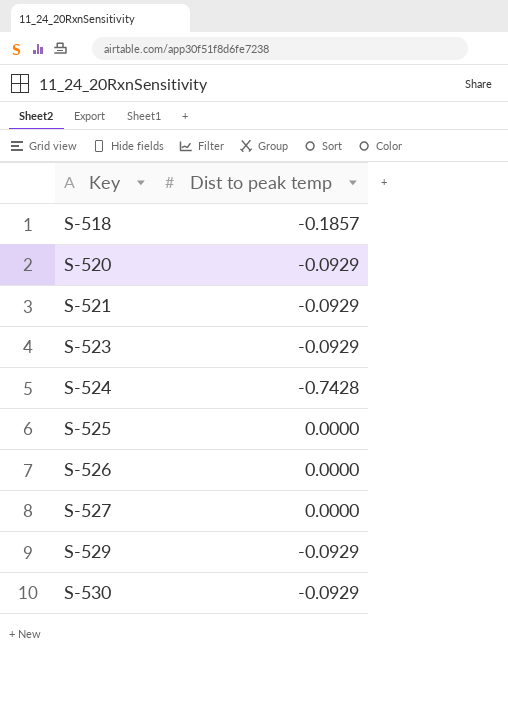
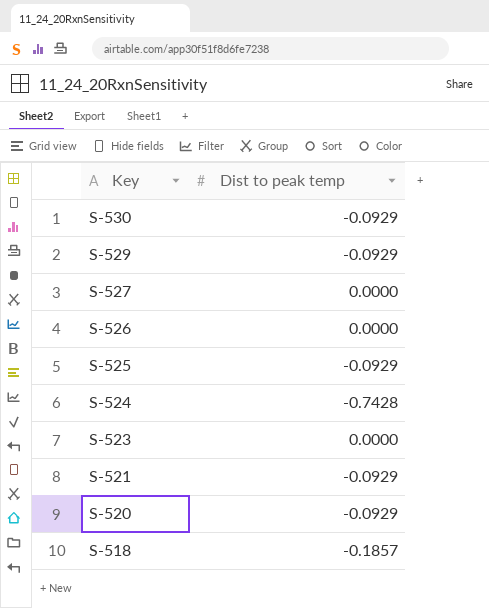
row order: Key ascending -> Key descending
S-525 | Dist to peak temp: 0.0000 -> -0.0929
S-523 | Dist to peak temp: -0.0929 -> 0.0000

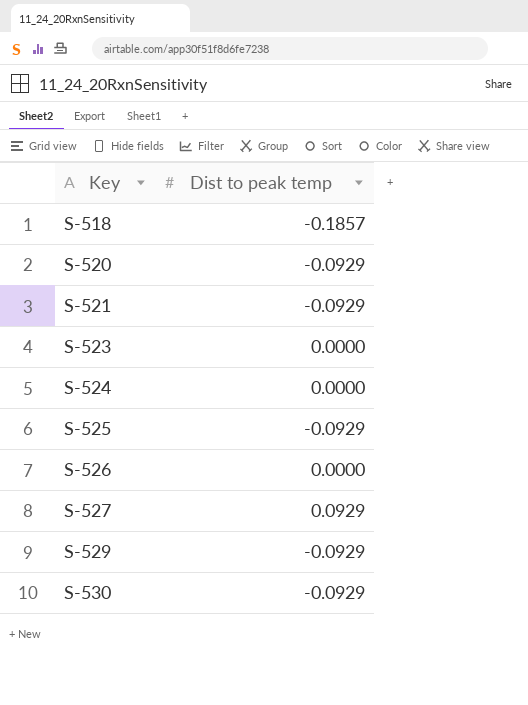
row order: Key descending -> Key ascending
S-524 | Dist to peak temp: -0.7428 -> 0.0000
S-527 | Dist to peak temp: 0.0000 -> 0.0929

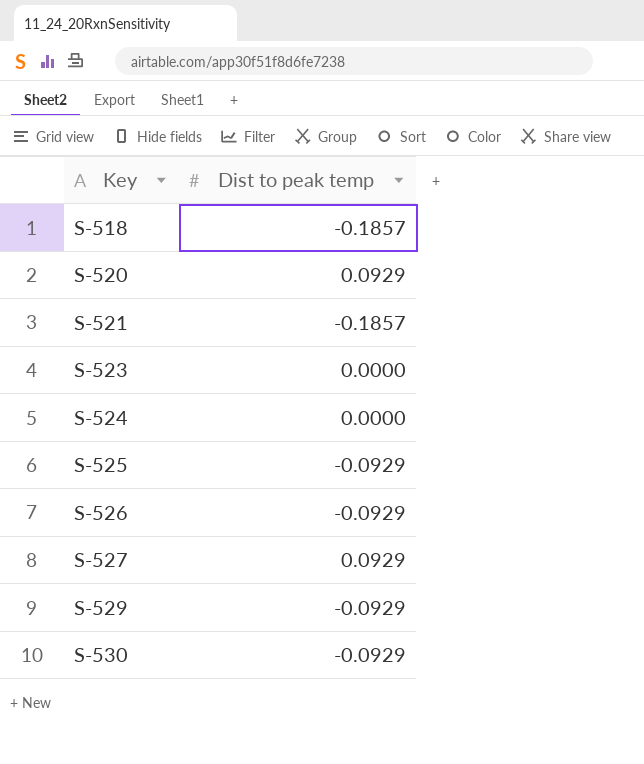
S-520 | Dist to peak temp: -0.0929 -> 0.0929
S-521 | Dist to peak temp: -0.0929 -> -0.1857
S-526 | Dist to peak temp: 0.0000 -> -0.0929

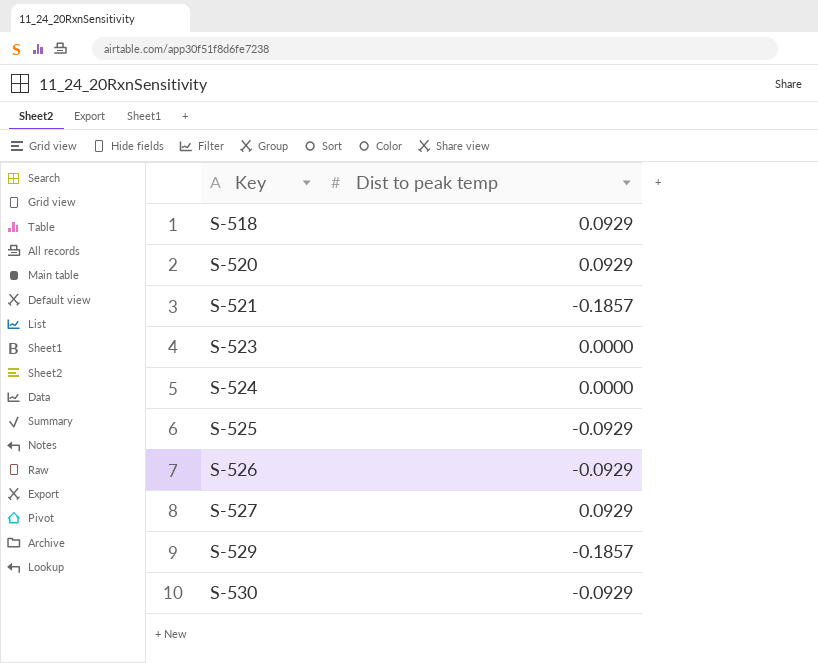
S-518 | Dist to peak temp: -0.1857 -> 0.0929
S-529 | Dist to peak temp: -0.0929 -> -0.1857

